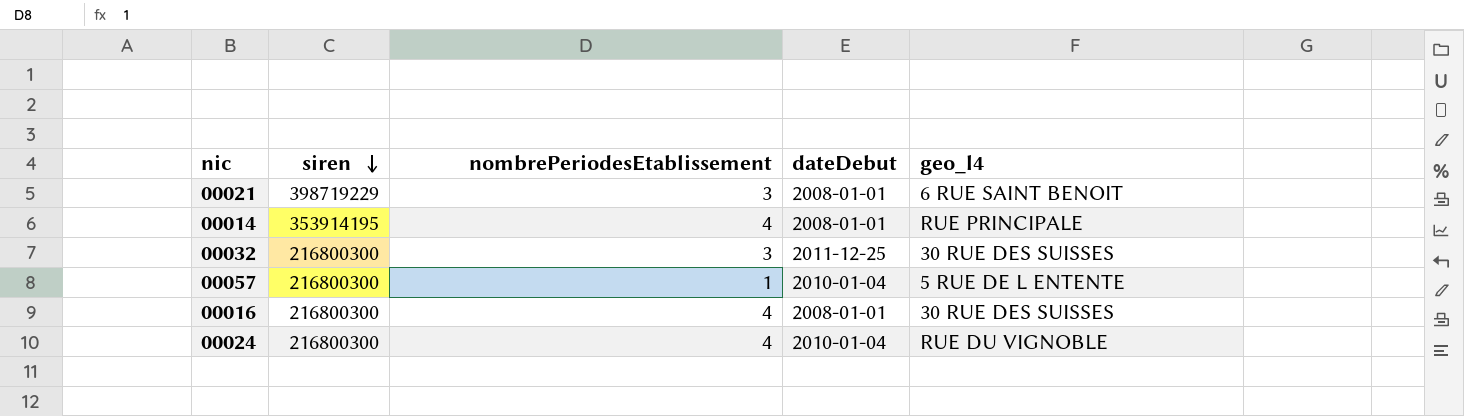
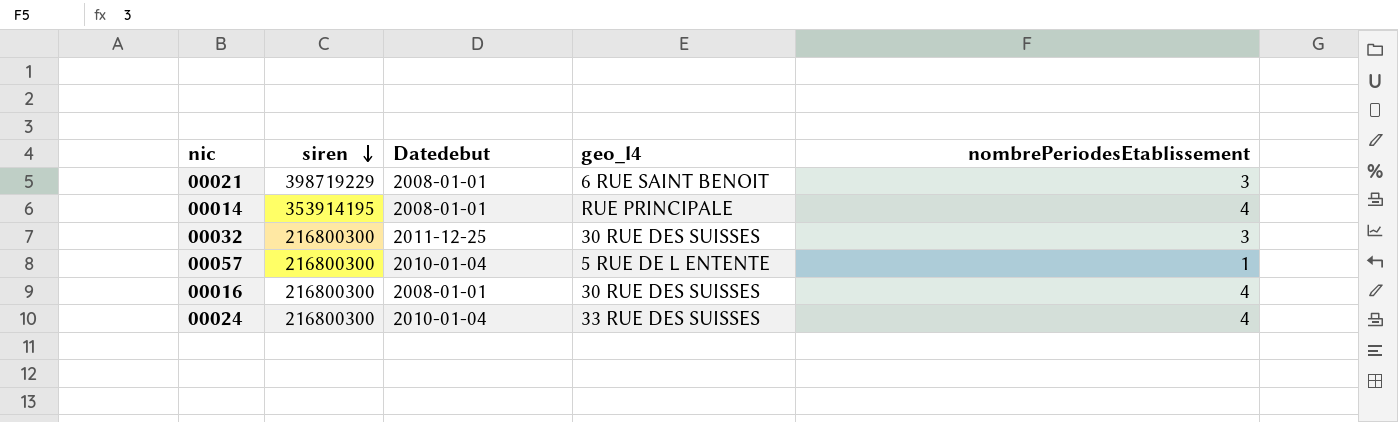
column name: dateDebut -> Datedebut
column nombrePeriodesEtablissement | position: 3 -> 5
00024 | geo_l4: RUE DU VIGNOBLE -> 33 RUE DES SUISSES

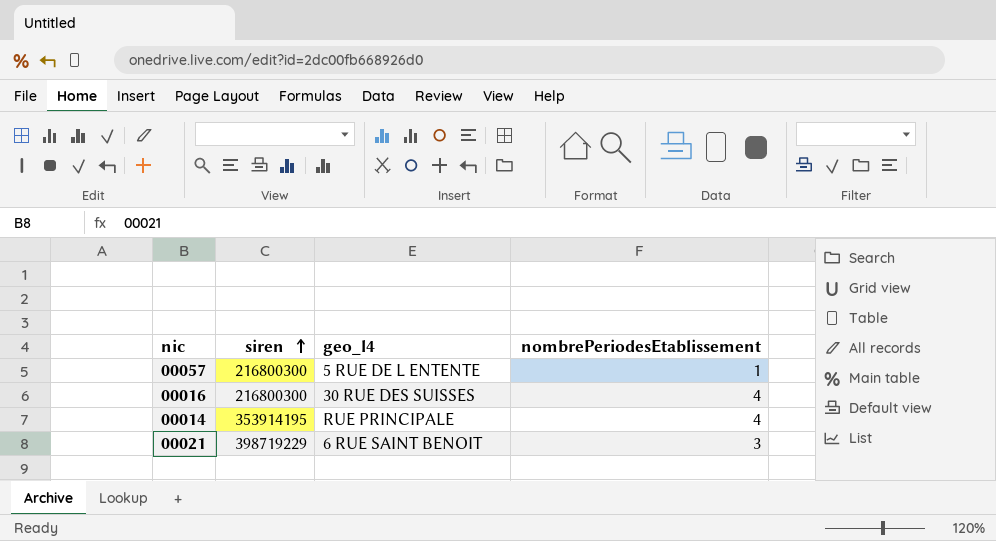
row order: siren descending -> siren ascending
column Datedebut | position: 3 -> none
row 00032: 216800300 | 2011-12-25 | 30 RUE DES SUISSES | 3 -> none
row 00024: 216800300 | 2010-01-04 | 33 RUE DES SUISSES | 4 -> none

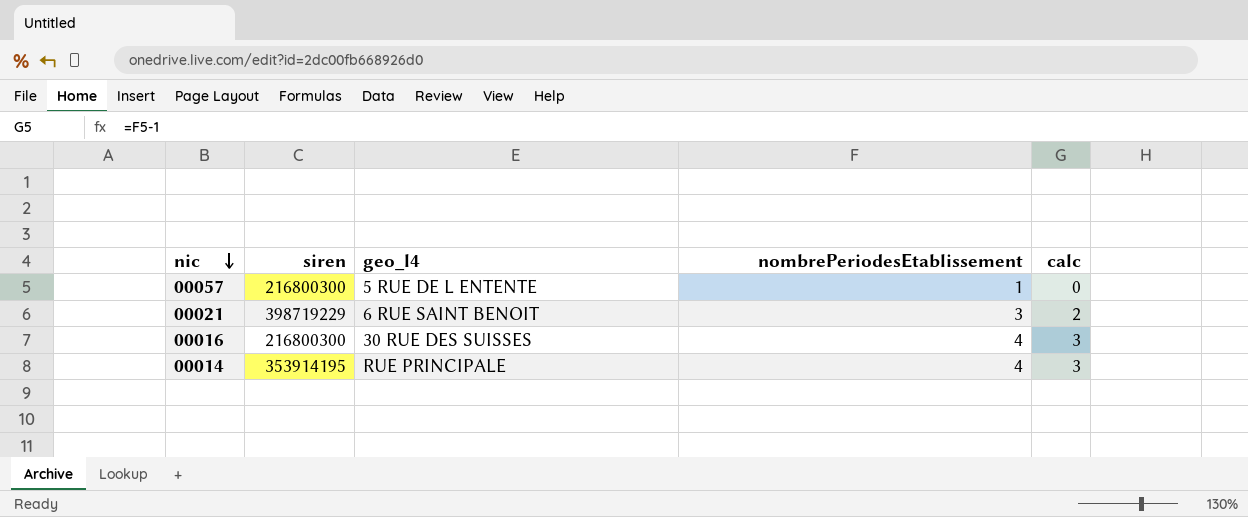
row order: siren ascending -> nic descending
column calc | formula: none -> [nombrePeriodesEtablissement] - 1

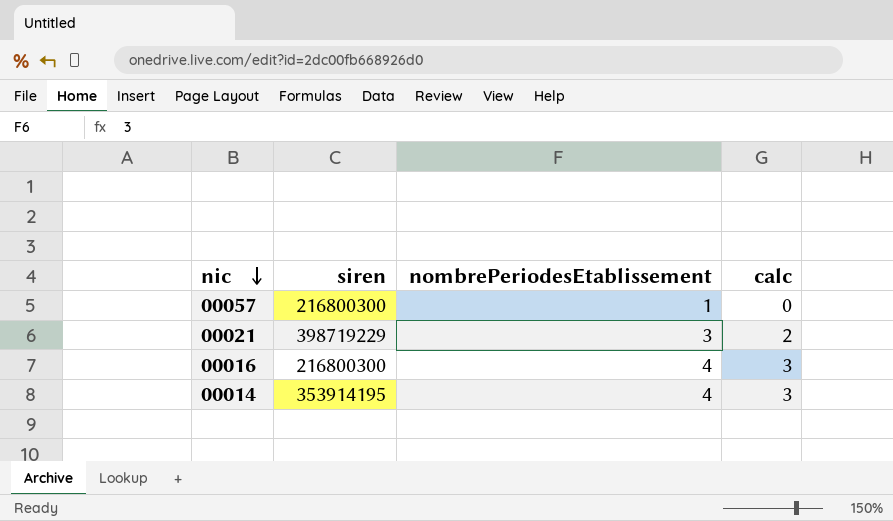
column geo_l4 | position: 3 -> none

